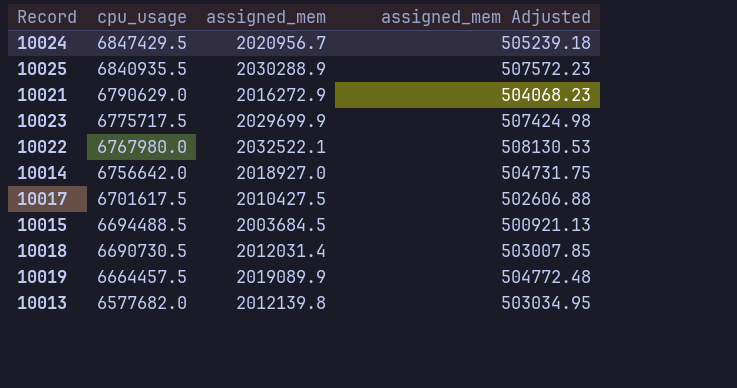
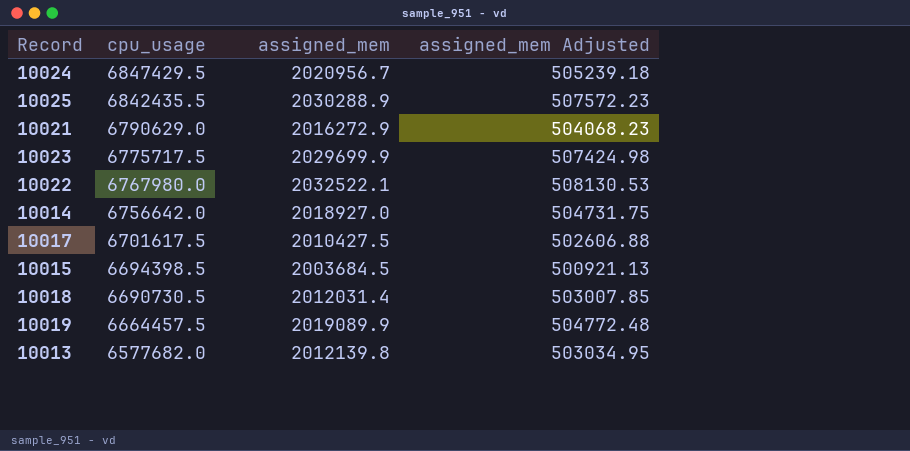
10025 | cpu_usage: 6840935.5 -> 6842435.5
10015 | cpu_usage: 6694488.5 -> 6694398.5

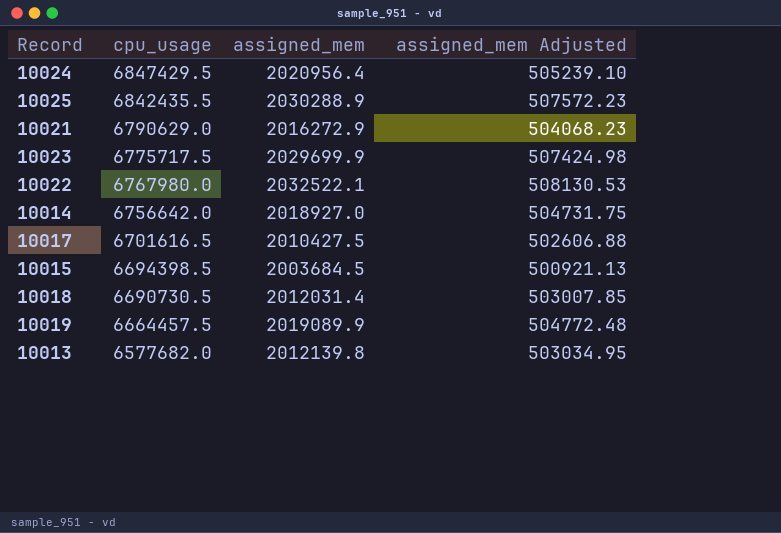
10024 | assigned_mem: 2020956.7 -> 2020956.4
10024 | assigned_mem Adjusted: 505239.18 -> 505239.10
10017 | cpu_usage: 6701617.5 -> 6701616.5

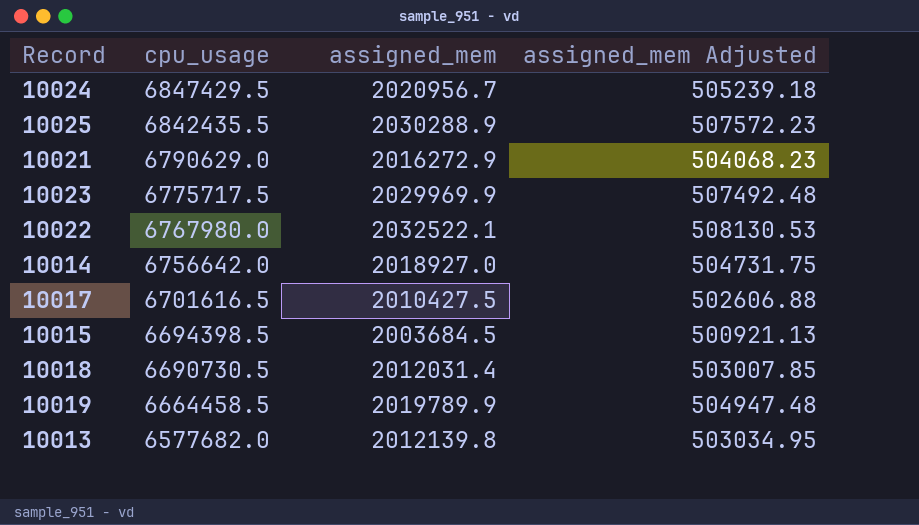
10024 | assigned_mem: 2020956.4 -> 2020956.7
10024 | assigned_mem Adjusted: 505239.10 -> 505239.18
10023 | assigned_mem: 2029699.9 -> 2029969.9
10023 | assigned_mem Adjusted: 507424.98 -> 507492.48
10019 | cpu_usage: 6664457.5 -> 6664458.5
10019 | assigned_mem: 2019089.9 -> 2019789.9
10019 | assigned_mem Adjusted: 504772.48 -> 504947.48

